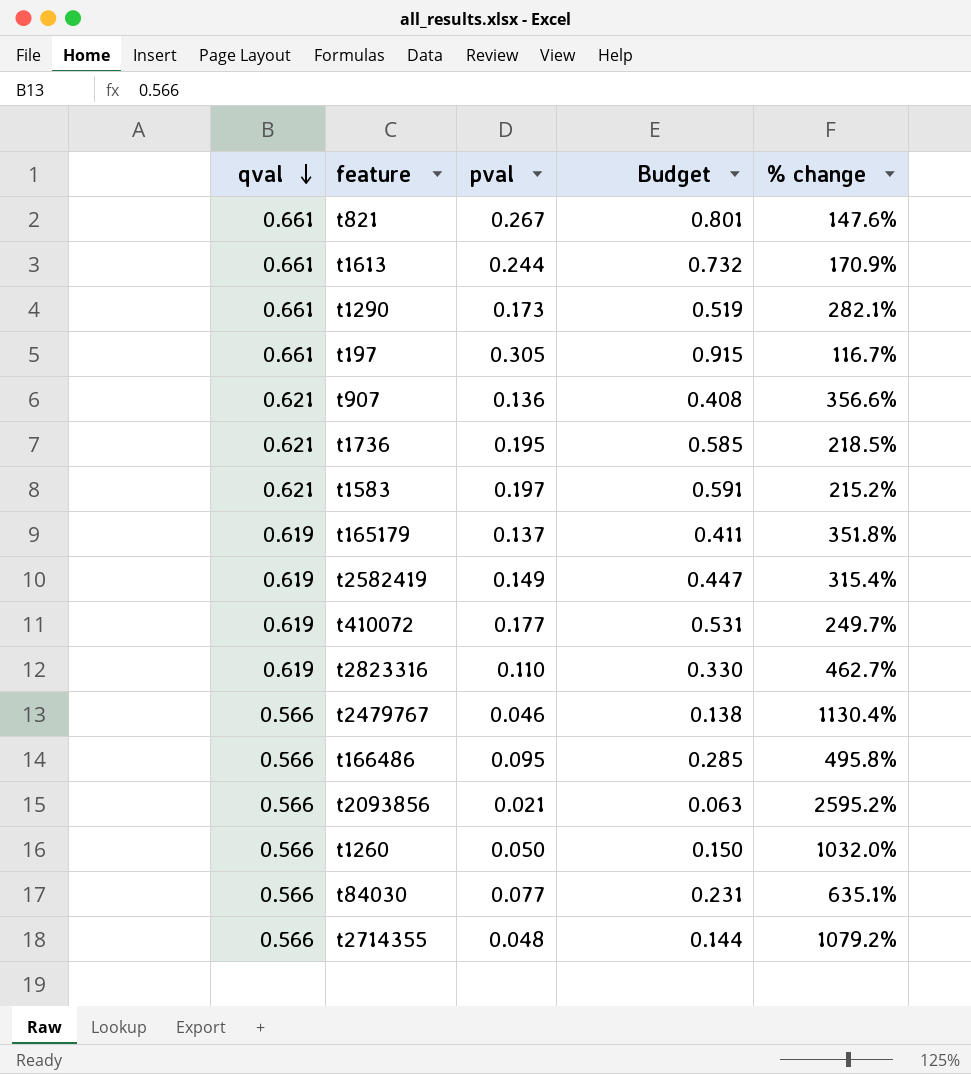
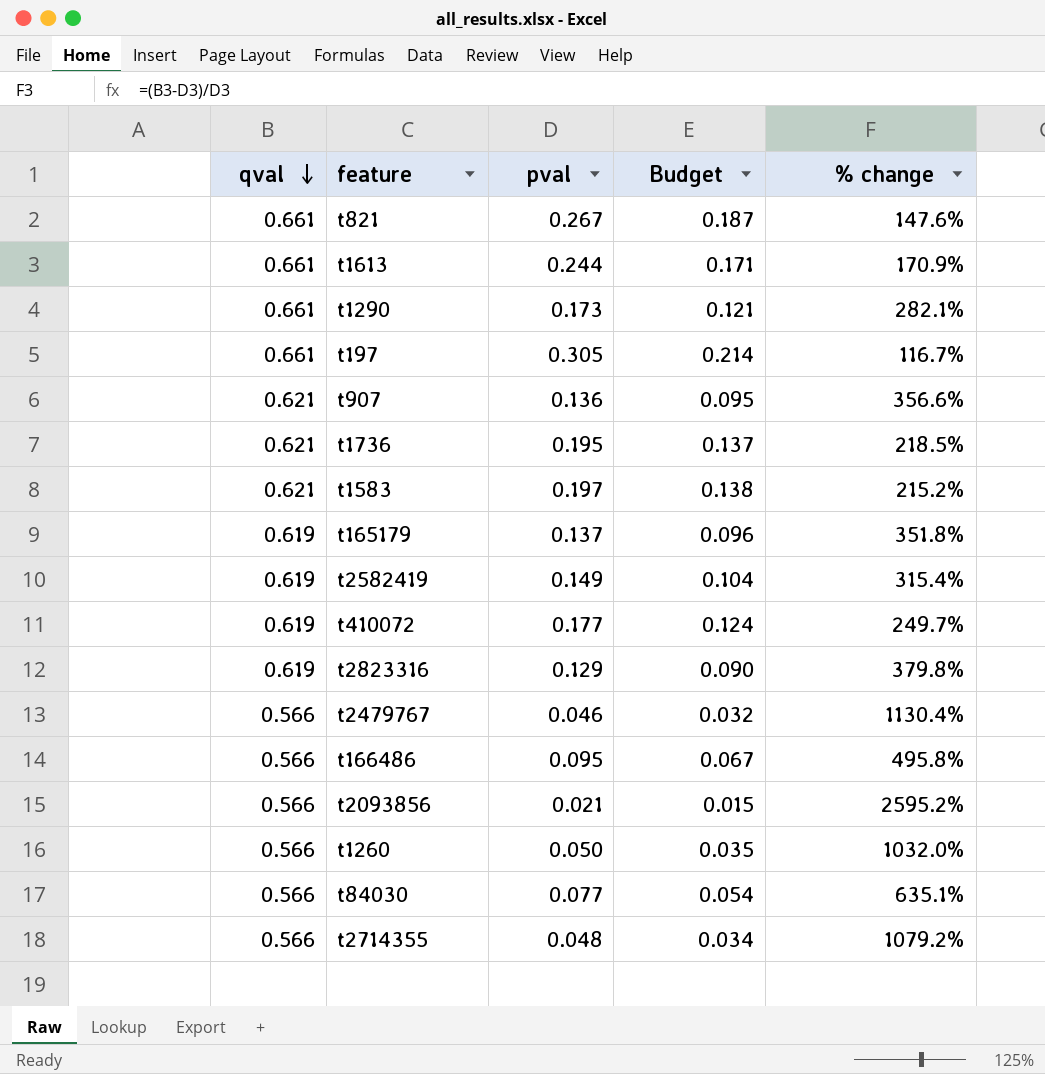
column Budget | formula: [pval] * 3 -> [pval] * 0.7
t2823316 | pval: 0.110 -> 0.129
t2823316 | % change: 462.7% -> 379.8%

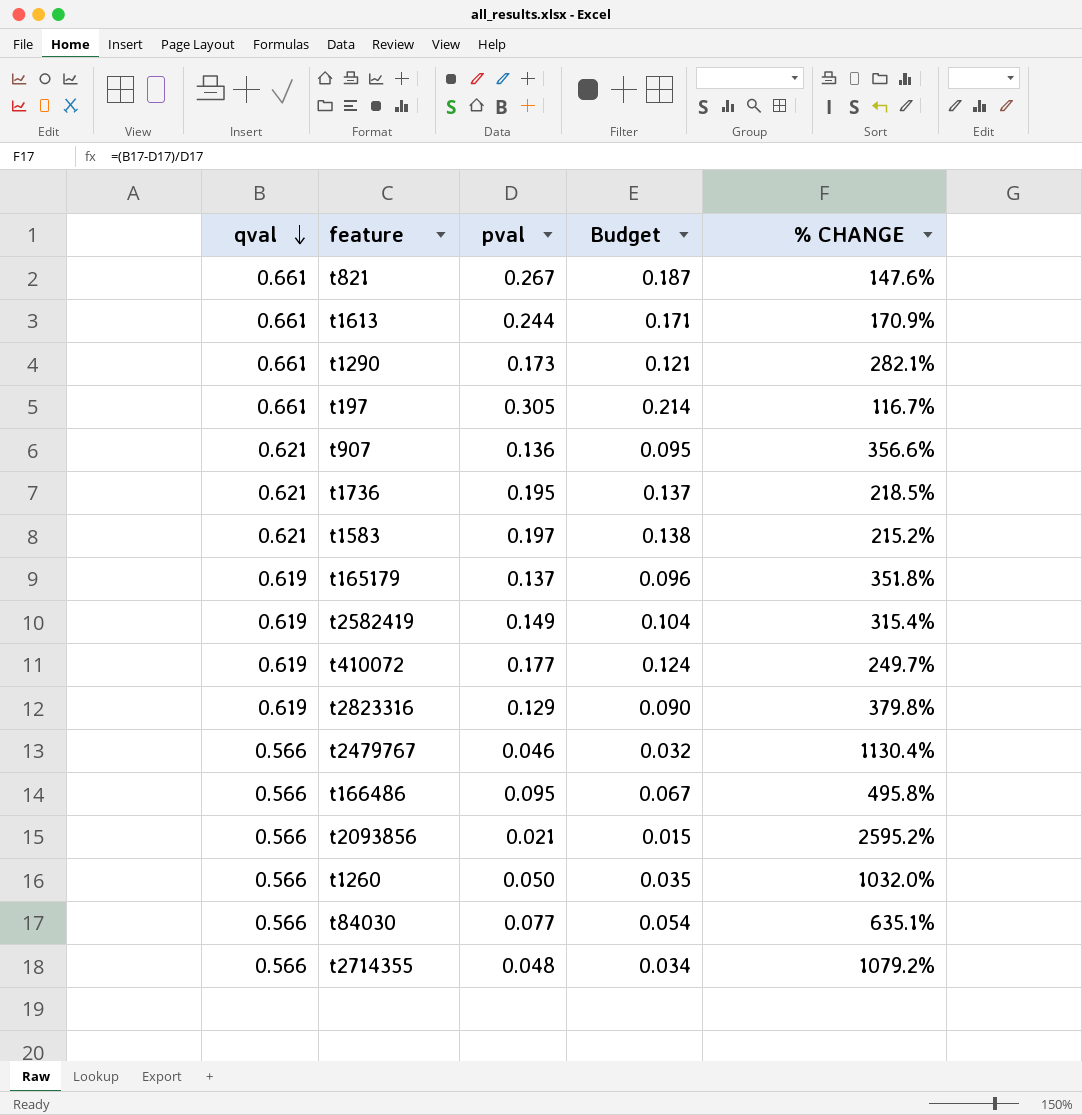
column name: % change -> % CHANGE

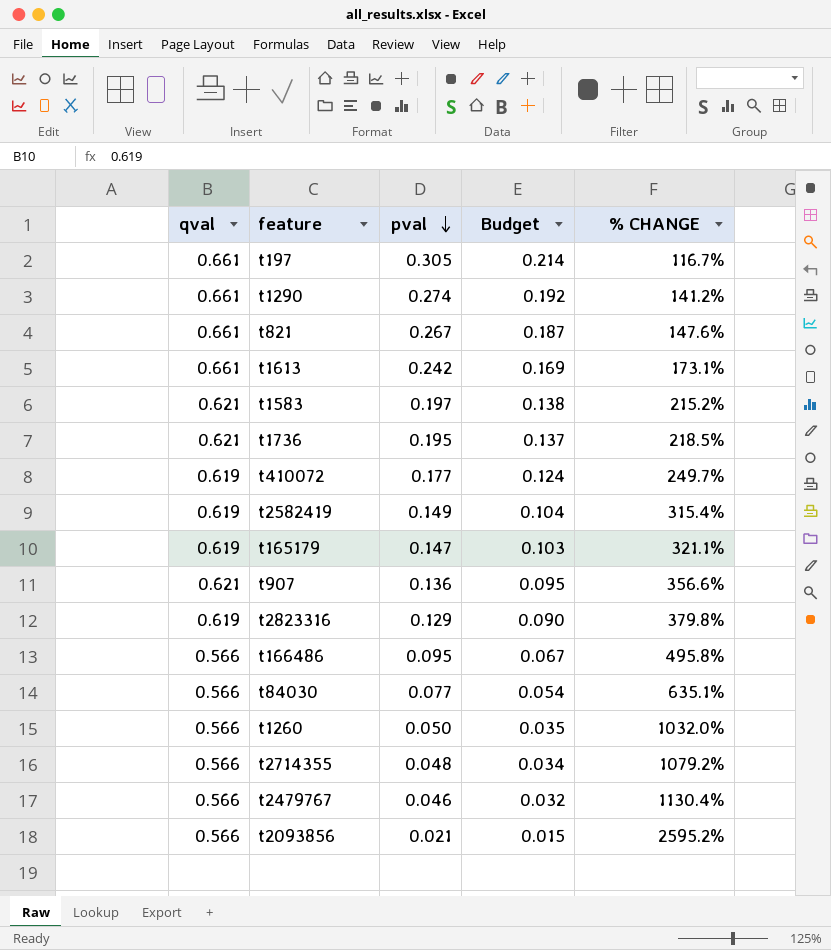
row order: qval descending -> pval descending
t1290 | pval: 0.173 -> 0.274
t1290 | Budget: 0.121 -> 0.192
t1290 | % CHANGE: 282.1% -> 141.2%
t1613 | pval: 0.244 -> 0.242
t1613 | Budget: 0.171 -> 0.169
t1613 | % CHANGE: 170.9% -> 173.1%
t165179 | pval: 0.137 -> 0.147
t165179 | Budget: 0.096 -> 0.103
t165179 | % CHANGE: 351.8% -> 321.1%

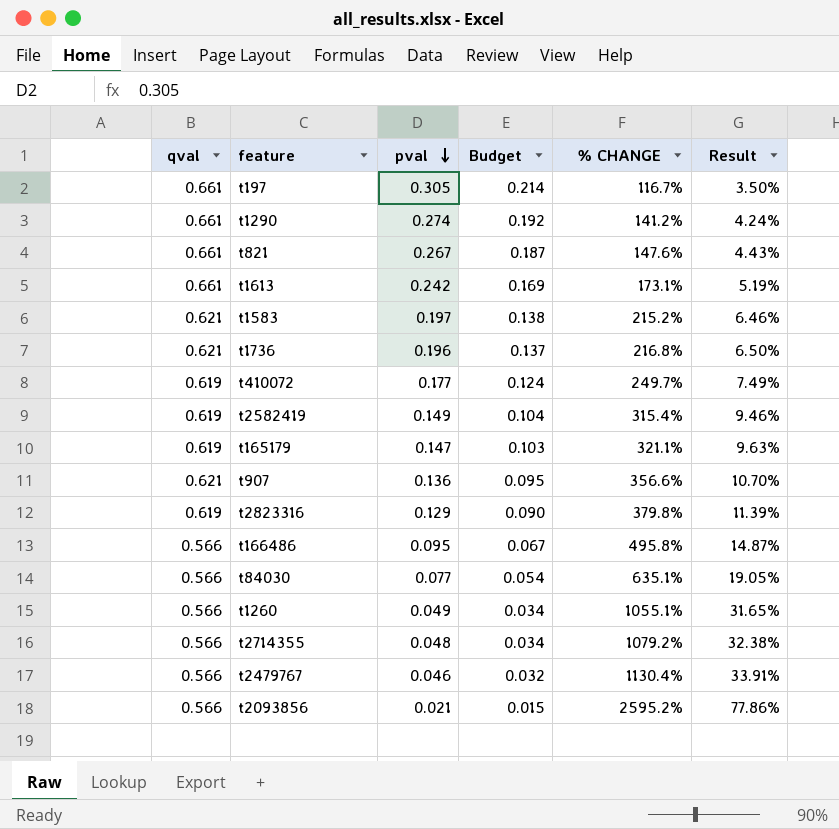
column Result | formula: none -> [% CHANGE] * 0.03
t1736 | pval: 0.195 -> 0.196
t1736 | % CHANGE: 218.5% -> 216.8%
t1260 | pval: 0.050 -> 0.049
t1260 | Budget: 0.035 -> 0.034
t1260 | % CHANGE: 1032.0% -> 1055.1%

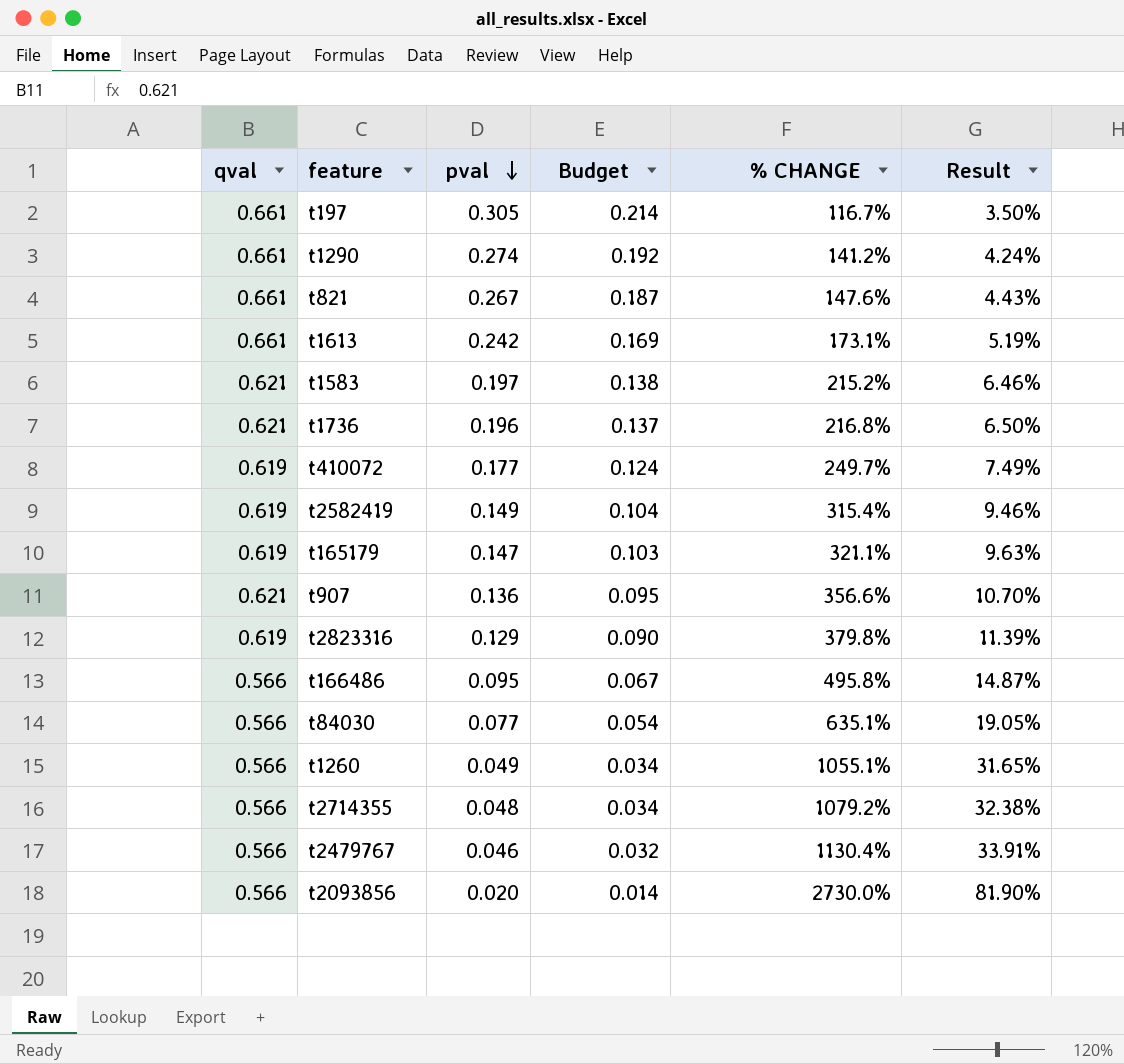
t2093856 | pval: 0.021 -> 0.020
t2093856 | Budget: 0.015 -> 0.014
t2093856 | % CHANGE: 2595.2% -> 2730.0%
t2093856 | Result: 77.86% -> 81.90%

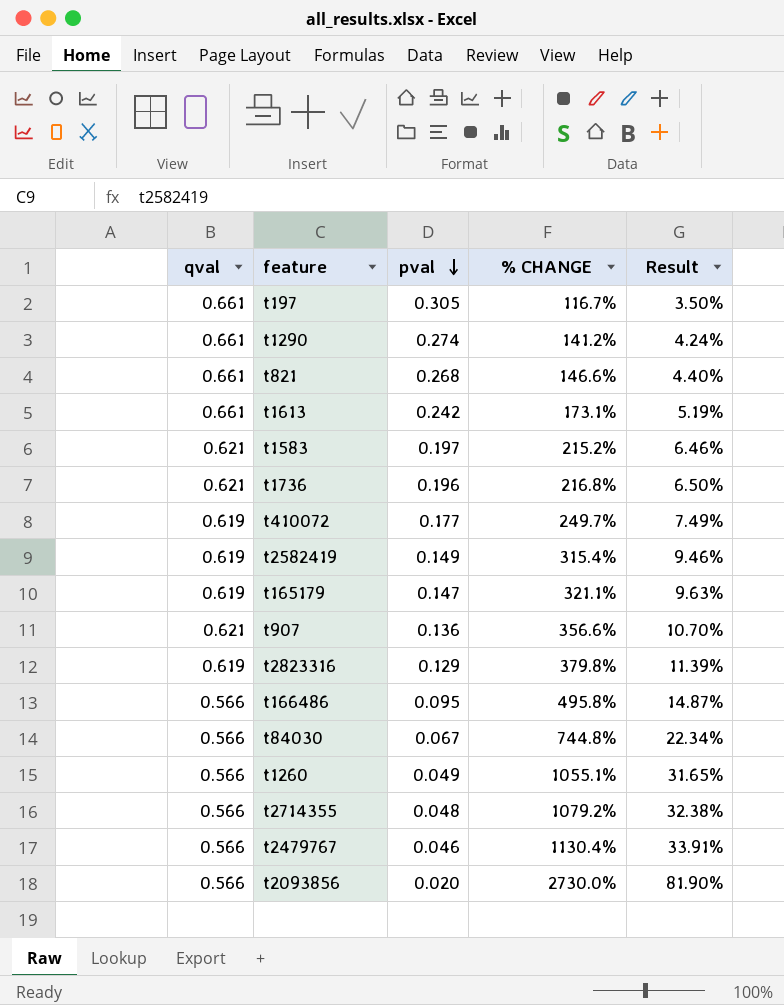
column Budget | formula: [pval] * 0.7 -> none
t821 | pval: 0.267 -> 0.268
t821 | % CHANGE: 147.6% -> 146.6%
t821 | Result: 4.43% -> 4.40%
t84030 | pval: 0.077 -> 0.067
t84030 | % CHANGE: 635.1% -> 744.8%
t84030 | Result: 19.05% -> 22.34%

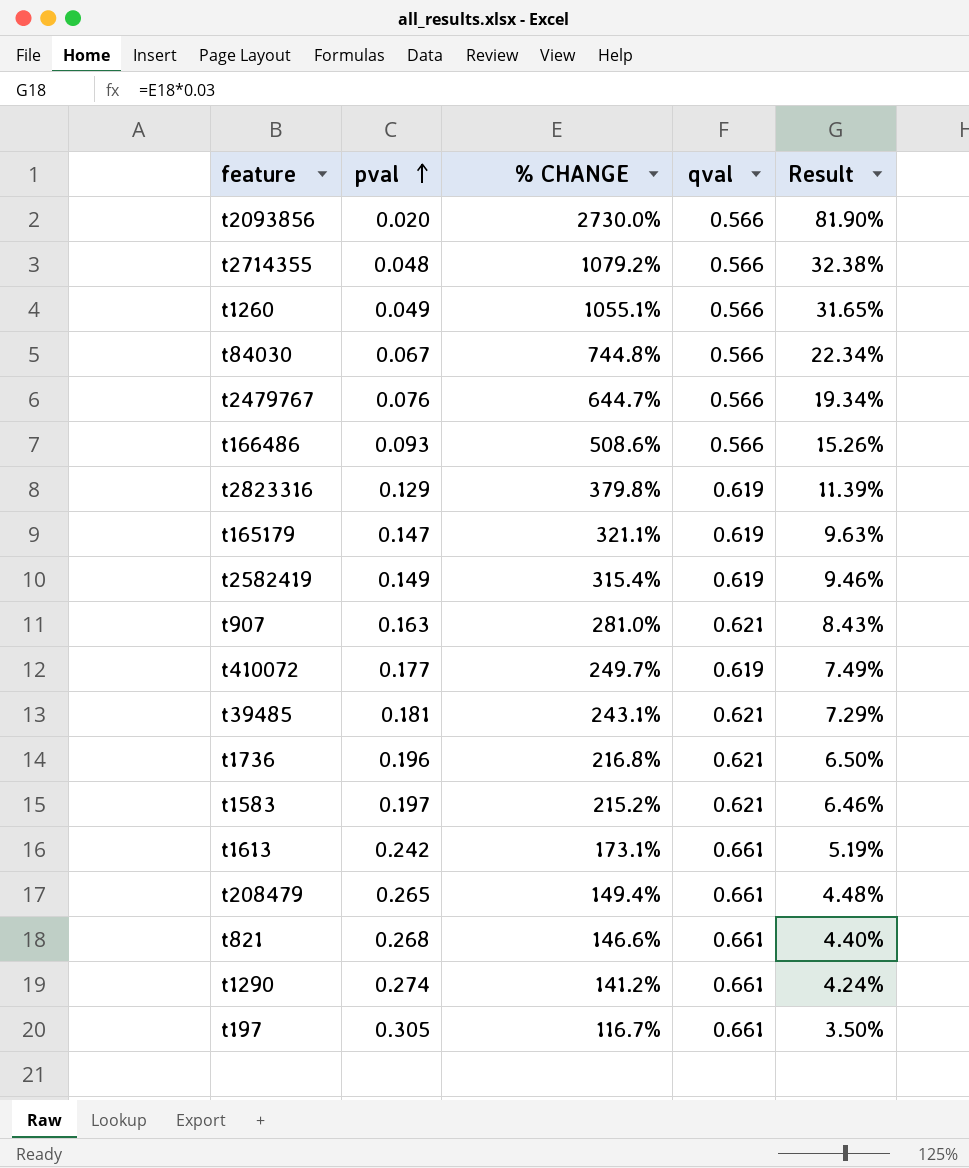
row order: pval descending -> pval ascending
column qval | position: 1 -> 4
t2479767 | pval: 0.046 -> 0.076
t2479767 | % CHANGE: 1130.4% -> 644.7%
t2479767 | Result: 33.91% -> 19.34%
t166486 | pval: 0.095 -> 0.093
t166486 | % CHANGE: 495.8% -> 508.6%
t166486 | Result: 14.87% -> 15.26%
t907 | pval: 0.136 -> 0.163
t907 | % CHANGE: 356.6% -> 281.0%
t907 | Result: 10.70% -> 8.43%
row t39485: none -> 0.181 | 243.1% | 0.621 | 7.29%
row t208479: none -> 0.265 | 149.4% | 0.661 | 4.48%

